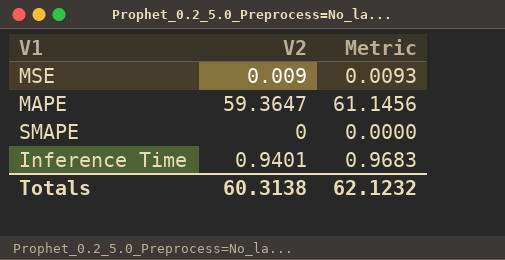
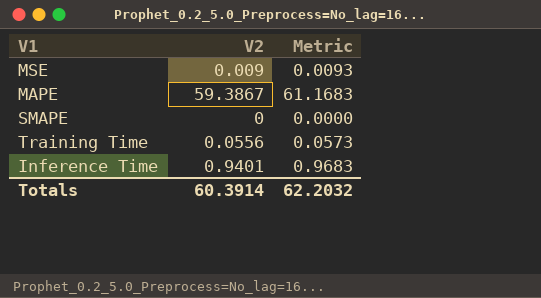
MAPE | V2: 59.3647 -> 59.3867
MAPE | Metric: 61.1456 -> 61.1683
row Training Time: none -> 0.0556 | 0.0573
Totals | V2: 60.3138 -> 60.3914
Totals | Metric: 62.1232 -> 62.2032

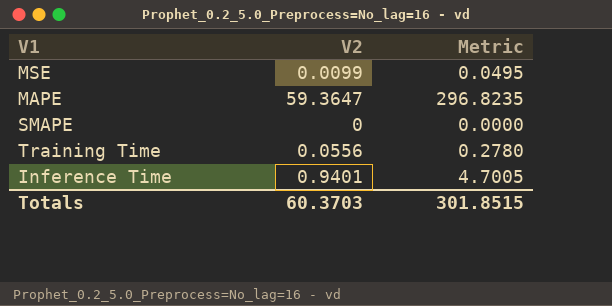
column Metric | formula: [V2] * 1.03 -> [V2] * 5
MSE | V2: 0.009 -> 0.0099
MAPE | V2: 59.3867 -> 59.3647
Totals | V2: 60.3914 -> 60.3703
Totals | Metric: 62.2032 -> 301.8515

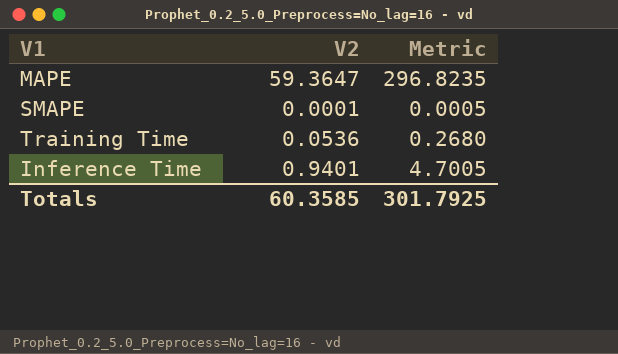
row MSE: 0.0099 | 0.0495 -> none
SMAPE | V2: 0 -> 0.0001
SMAPE | Metric: 0.0000 -> 0.0005
Training Time | V2: 0.0556 -> 0.0536
Training Time | Metric: 0.2780 -> 0.2680
Totals | V2: 60.3703 -> 60.3585
Totals | Metric: 301.8515 -> 301.7925

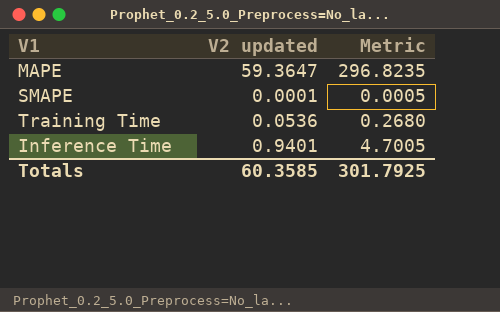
column name: V2 -> V2 updated

